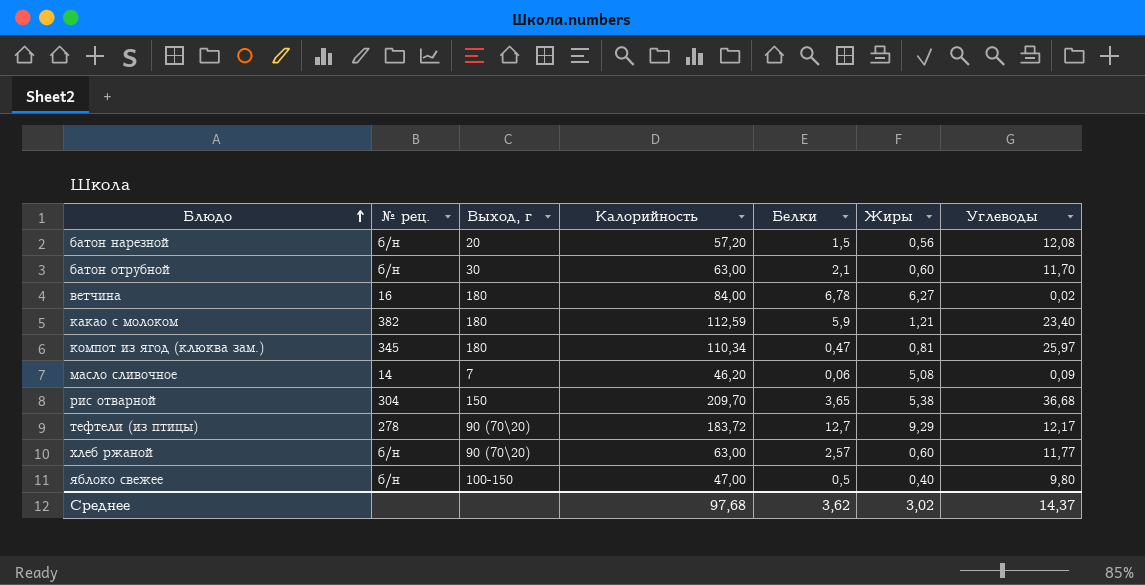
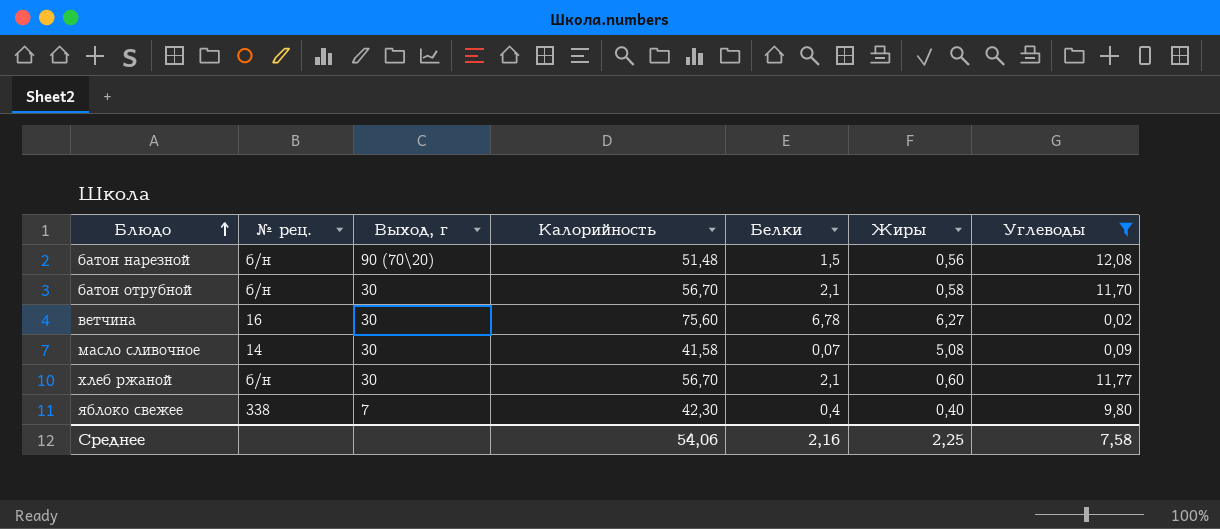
filter: none -> Углеводы <= 12,08
батон нарезной | Выход, г: 20 -> 90 (70\20)
батон нарезной | Калорийность: 57,20 -> 51,48
батон отрубной | Калорийность: 63,00 -> 56,70
батон отрубной | Жиры: 0,60 -> 0,58
ветчина | Выход, г: 180 -> 30
ветчина | Калорийность: 84,00 -> 75,60
масло сливочное | Выход, г: 7 -> 30
масло сливочное | Калорийность: 46,20 -> 41,58
масло сливочное | Белки: 0,06 -> 0,07
хлеб ржаной | Выход, г: 90 (70\20) -> 30
хлеб ржаной | Калорийность: 63,00 -> 56,70
хлеб ржаной | Белки: 2,57 -> 2,1
яблоко свежее | № рец.: б/н -> 338
яблоко свежее | Выход, г: 100-150 -> 7
яблоко свежее | Калорийность: 47,00 -> 42,30
яблоко свежее | Белки: 0,5 -> 0,4
Среднее | Калорийность: 97,68 -> 54,06
Среднее | Белки: 3,62 -> 2,16
Среднее | Жиры: 3,02 -> 2,25
Среднее | Углеводы: 14,37 -> 7,58

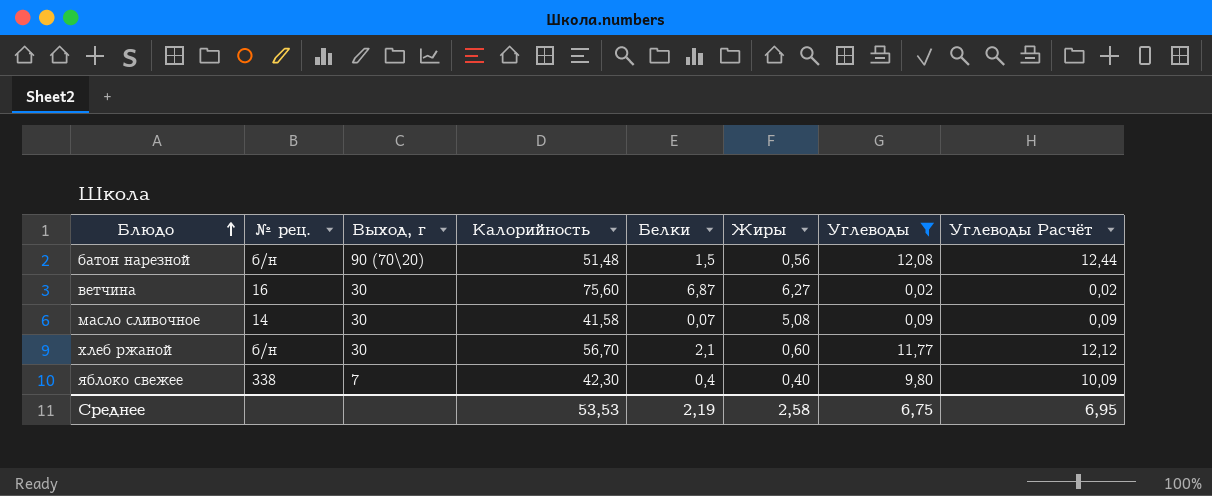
column Углеводы Расчёт | formula: none -> [Углеводы] * 1,03
row батон отрубной: б/н | 30 | 56,70 | 2,1 | 0,58 | 11,70 -> none
ветчина | Белки: 6,78 -> 6,87
Среднее | Калорийность: 54,06 -> 53,53
Среднее | Белки: 2,16 -> 2,19
Среднее | Жиры: 2,25 -> 2,58
Среднее | Углеводы: 7,58 -> 6,75

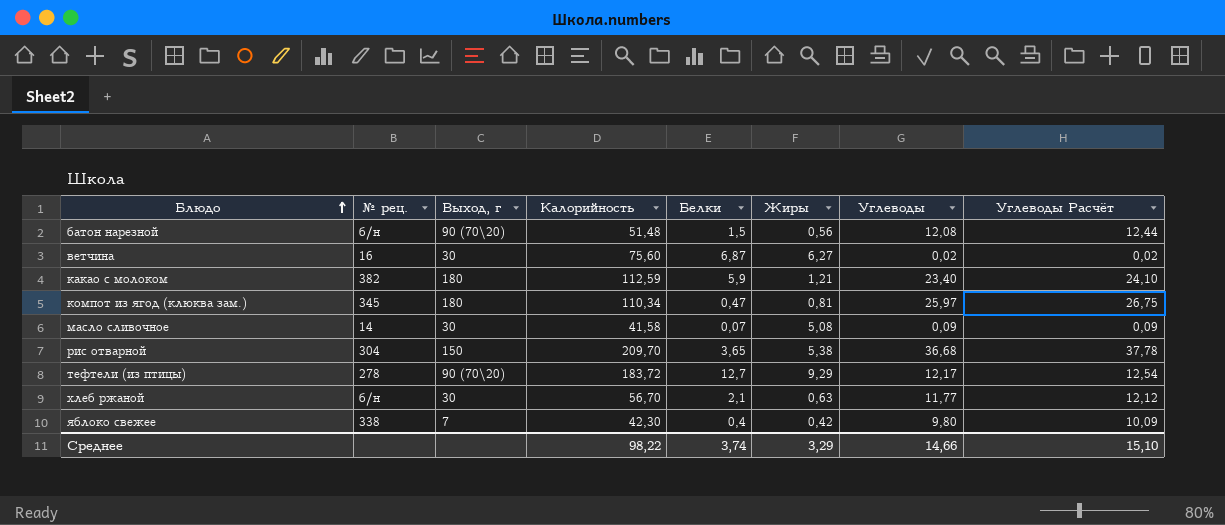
filter: Углеводы <= 12,08 -> none
хлеб ржаной | Жиры: 0,60 -> 0,63
яблоко свежее | Жиры: 0,40 -> 0,42
Среднее | Калорийность: 53,53 -> 98,22
Среднее | Белки: 2,19 -> 3,74
Среднее | Жиры: 2,58 -> 3,29
Среднее | Углеводы: 6,75 -> 14,66
Среднее | Углеводы Расчёт: 6,95 -> 15,10

